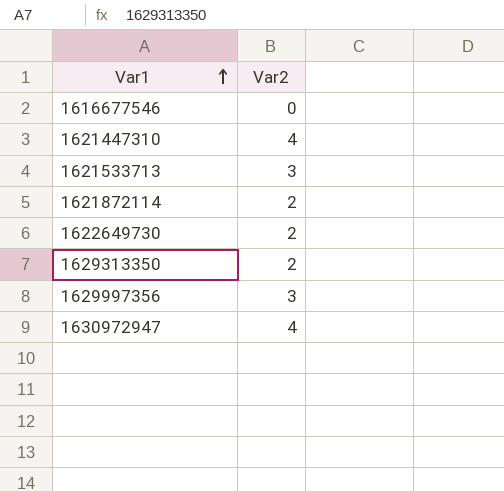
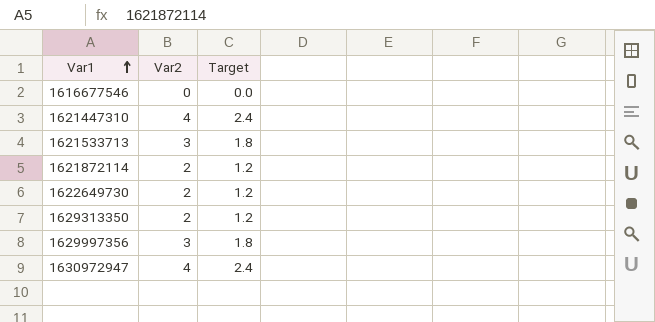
column Target | formula: none -> [Var2] * 0.6

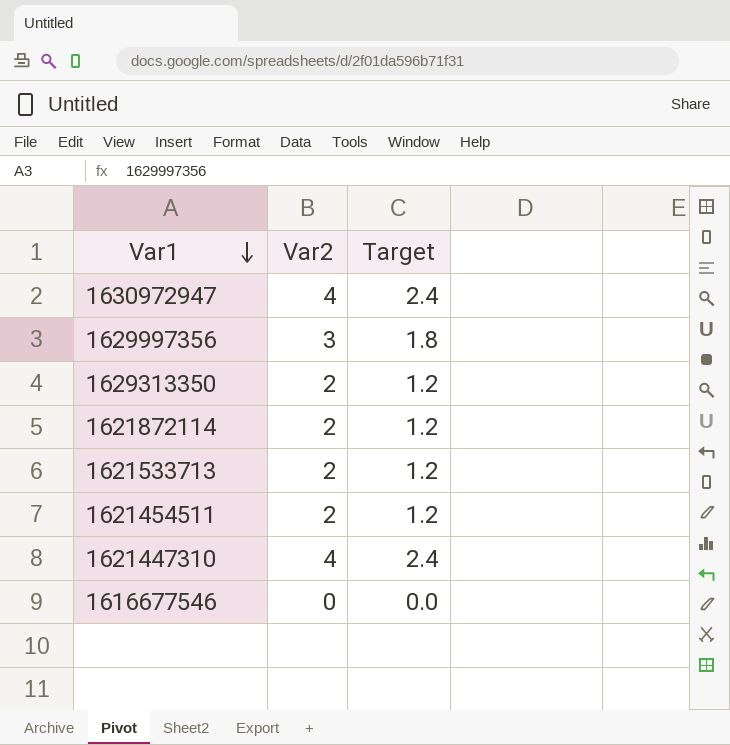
row order: Var1 ascending -> Var1 descending
row 1622649730: 2 | 1.2 -> none
1621533713 | Var2: 3 -> 2
1621533713 | Target: 1.8 -> 1.2
row 1621454511: none -> 2 | 1.2

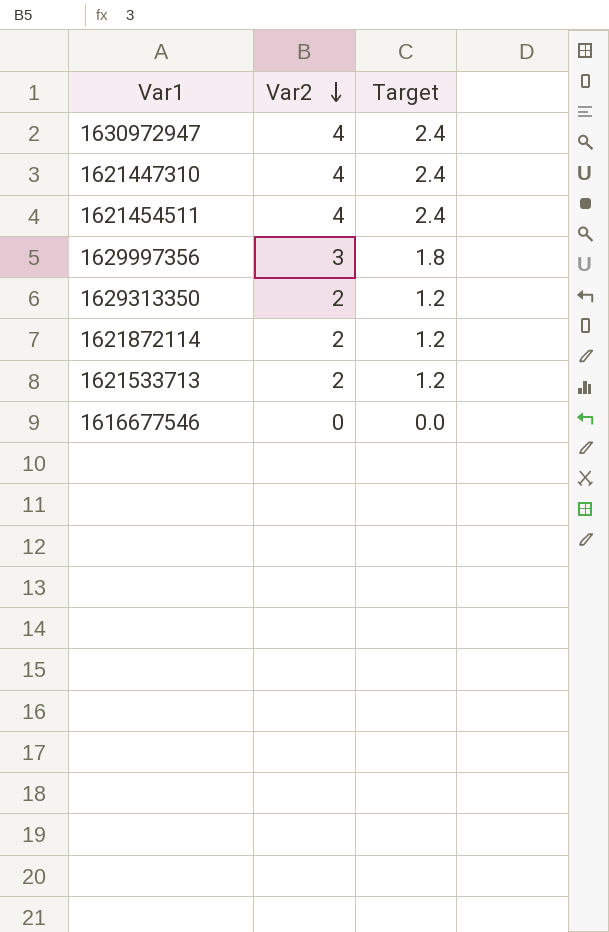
row order: Var1 descending -> Var2 descending
1621454511 | Var2: 2 -> 4
1621454511 | Target: 1.2 -> 2.4

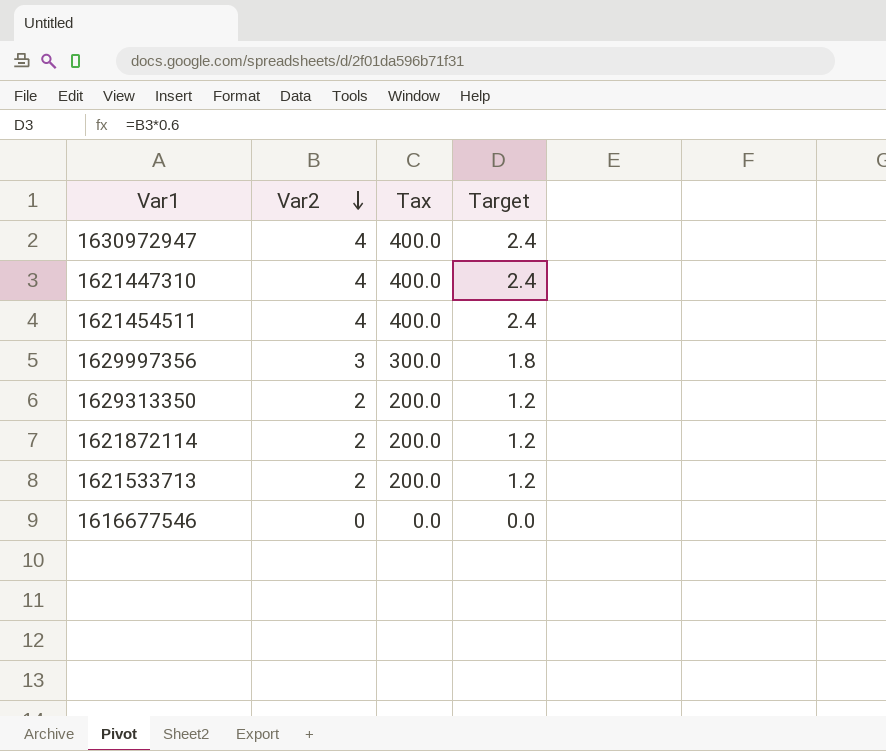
column Tax | formula: none -> [Var2] * 100

